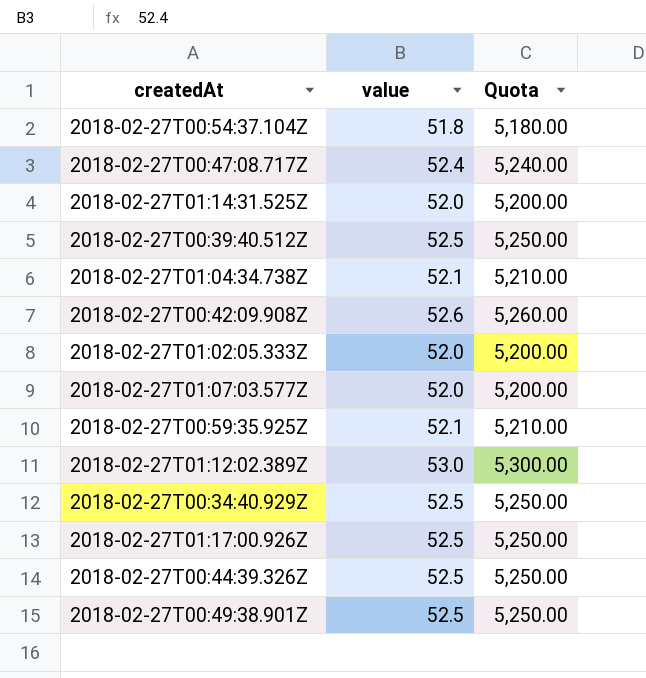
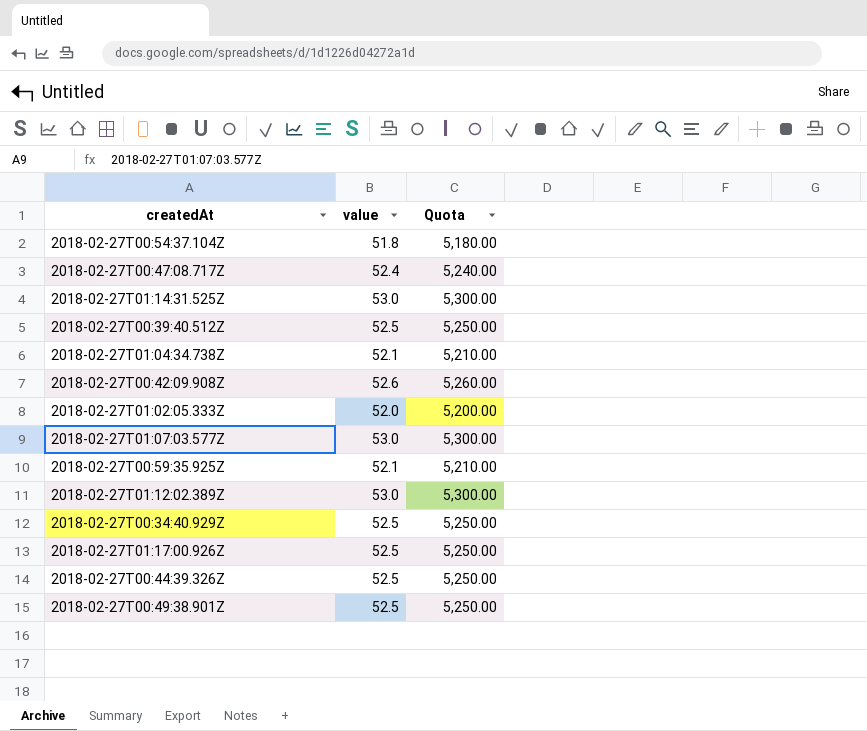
2018-02-27T01:14:31.525Z | value: 52.0 -> 53.0
2018-02-27T01:14:31.525Z | Quota: 5,200.00 -> 5,300.00
2018-02-27T01:07:03.577Z | value: 52.0 -> 53.0
2018-02-27T01:07:03.577Z | Quota: 5,200.00 -> 5,300.00

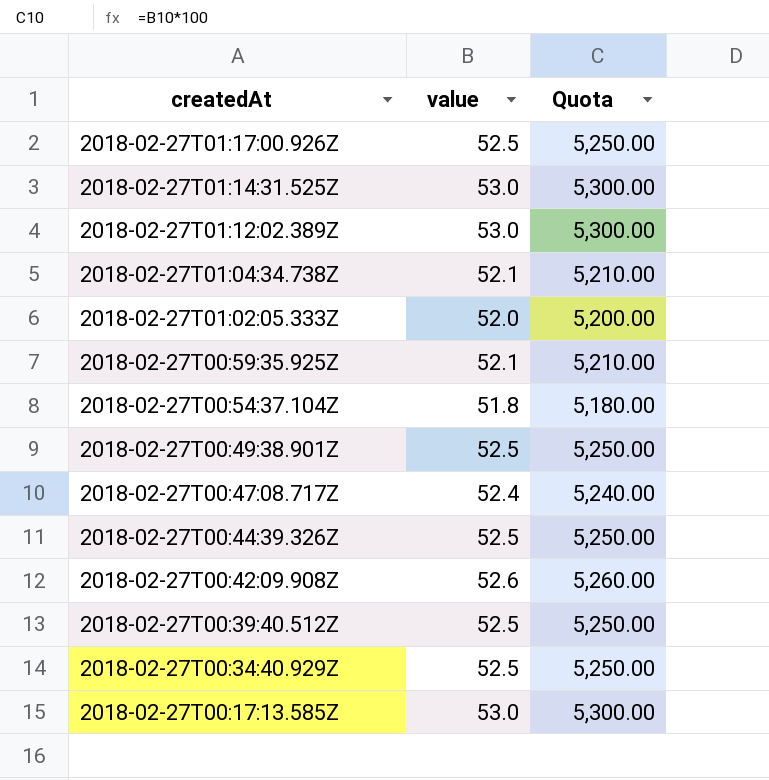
row order: none -> createdAt descending
row 2018-02-27T01:07:03.577Z: 53.0 | 5,300.00 -> none
row 2018-02-27T00:17:13.585Z: none -> 53.0 | 5,300.00

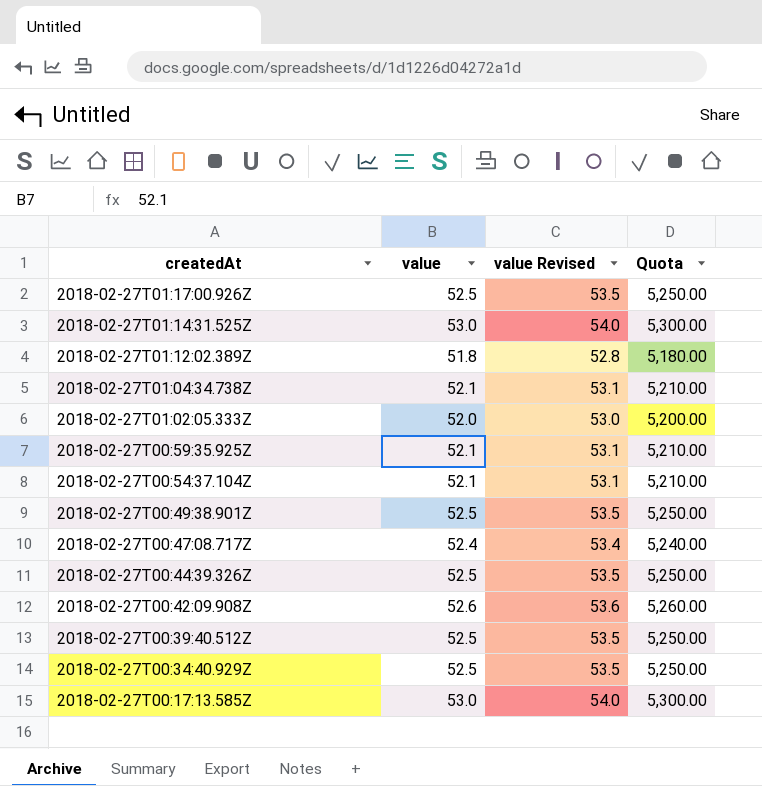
column value Revised | formula: none -> [value] + 1
2018-02-27T01:12:02.389Z | value: 53.0 -> 51.8
2018-02-27T01:12:02.389Z | Quota: 5,300.00 -> 5,180.00
2018-02-27T00:54:37.104Z | value: 51.8 -> 52.1
2018-02-27T00:54:37.104Z | Quota: 5,180.00 -> 5,210.00

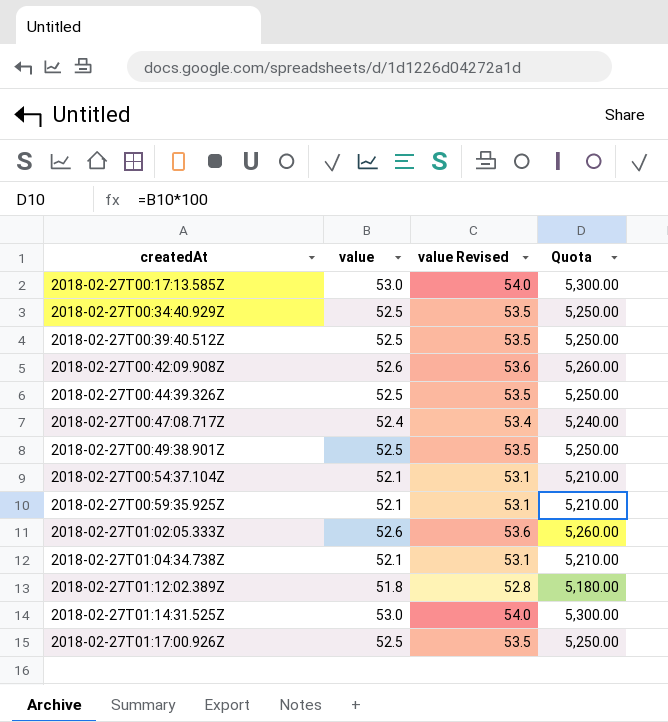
row order: createdAt descending -> createdAt ascending
2018-02-27T01:02:05.333Z | value: 52.0 -> 52.6
2018-02-27T01:02:05.333Z | value Revised: 53.0 -> 53.6
2018-02-27T01:02:05.333Z | Quota: 5,200.00 -> 5,260.00

